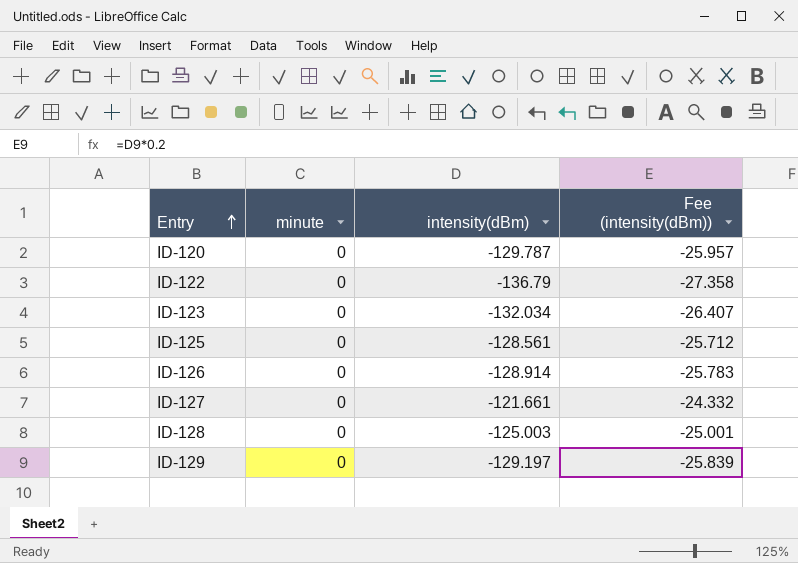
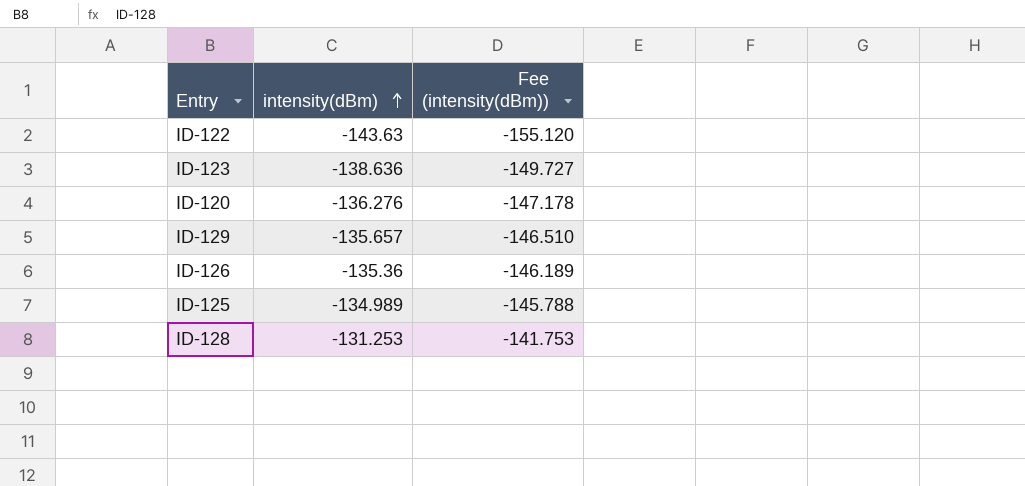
row order: Entry ascending -> intensity(dBm) ascending
column minute | position: 2 -> none
column Fee (intensity(dBm)) | formula: [intensity(dBm)] * 0.2 -> [intensity(dBm)] * 1.08
row ID-127: 0 | -121.661 | -24.332 -> none
ID-122 | intensity(dBm): -136.79 -> -143.63
ID-123 | intensity(dBm): -132.034 -> -138.636
ID-120 | intensity(dBm): -129.787 -> -136.276
ID-129 | intensity(dBm): -129.197 -> -135.657
ID-126 | intensity(dBm): -128.914 -> -135.36
ID-125 | intensity(dBm): -128.561 -> -134.989
ID-128 | intensity(dBm): -125.003 -> -131.253

